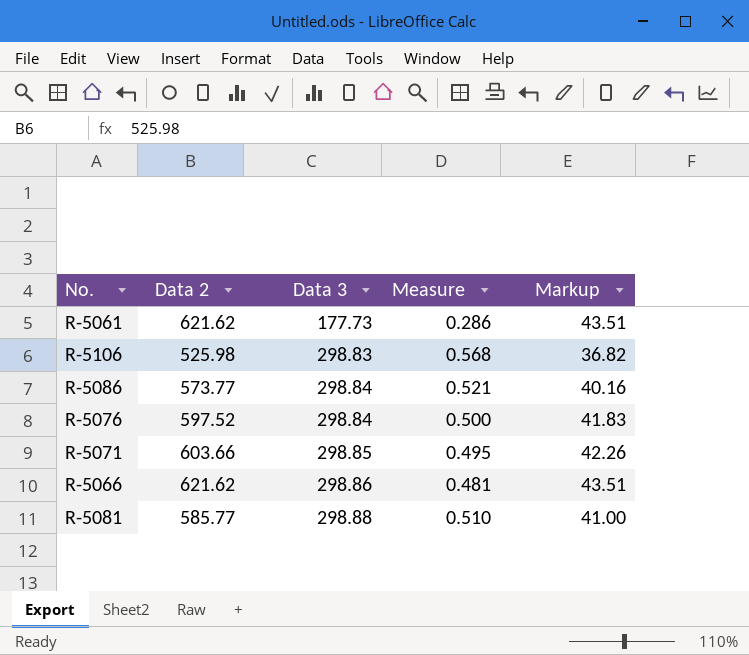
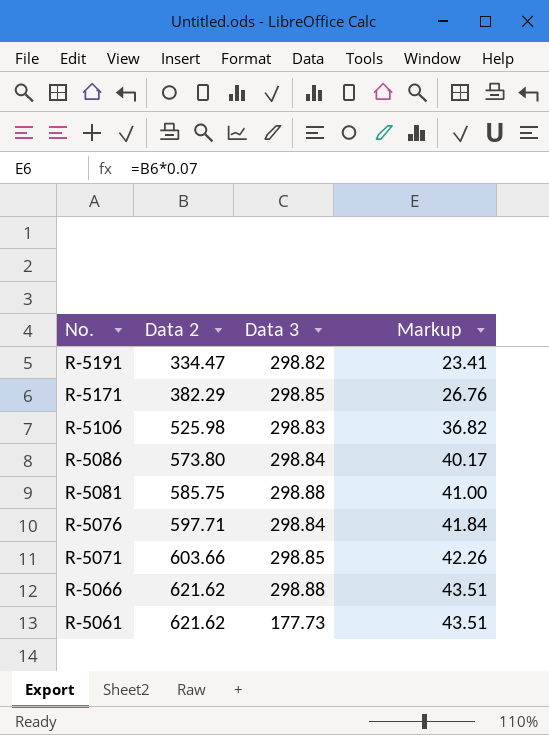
row order: Data 3 ascending -> No. descending
column Measure | formula: [Data 3] / [Data 2] -> none
row R-5191: none -> 334.47 | 298.82 | 23.41
row R-5171: none -> 382.29 | 298.85 | 26.76
R-5086 | Data 2: 573.77 -> 573.80
R-5086 | Markup: 40.16 -> 40.17
R-5081 | Data 2: 585.77 -> 585.75
R-5076 | Data 2: 597.52 -> 597.71
R-5076 | Markup: 41.83 -> 41.84
R-5066 | Data 3: 298.86 -> 298.88

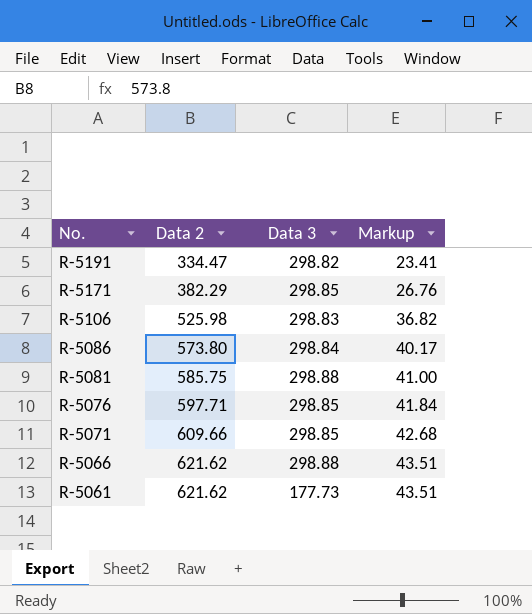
R-5076 | Data 3: 298.84 -> 298.85
R-5071 | Data 2: 603.66 -> 609.66
R-5071 | Markup: 42.26 -> 42.68

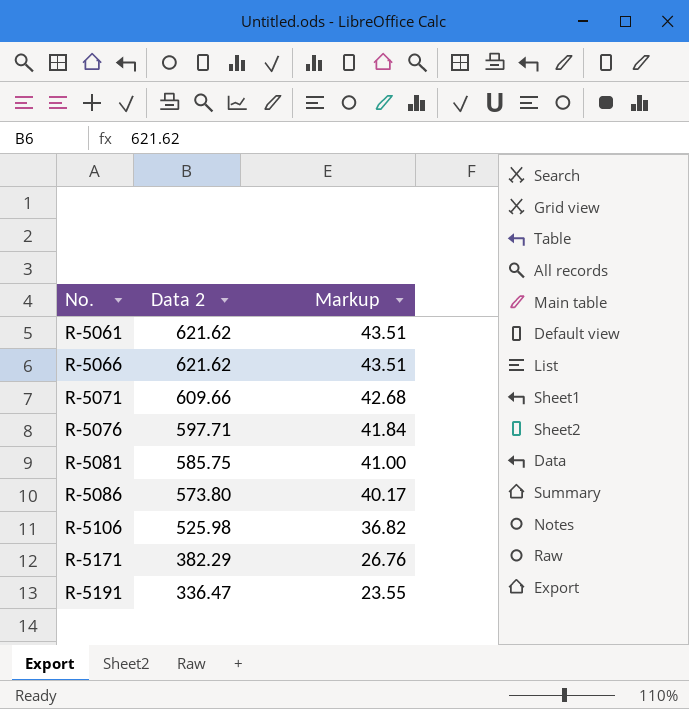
row order: No. descending -> No. ascending
column Data 3 | position: 3 -> none
R-5191 | Data 2: 334.47 -> 336.47
R-5191 | Markup: 23.41 -> 23.55

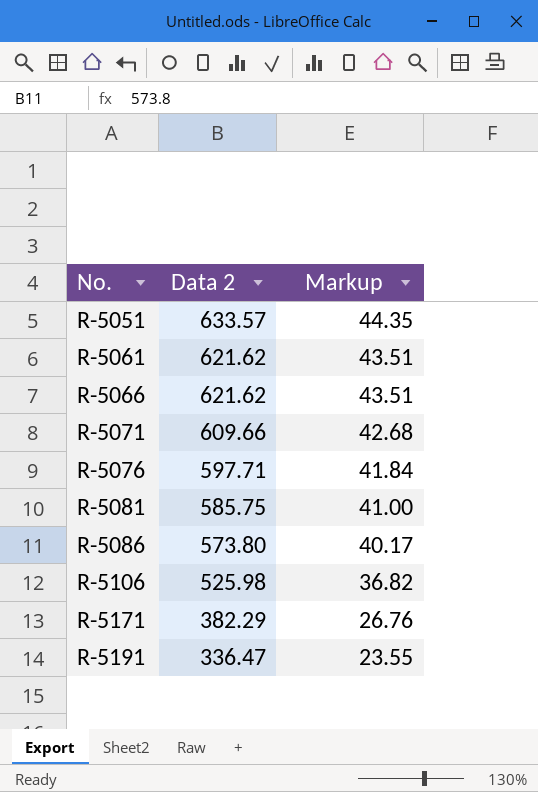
row R-5051: none -> 633.57 | 44.35

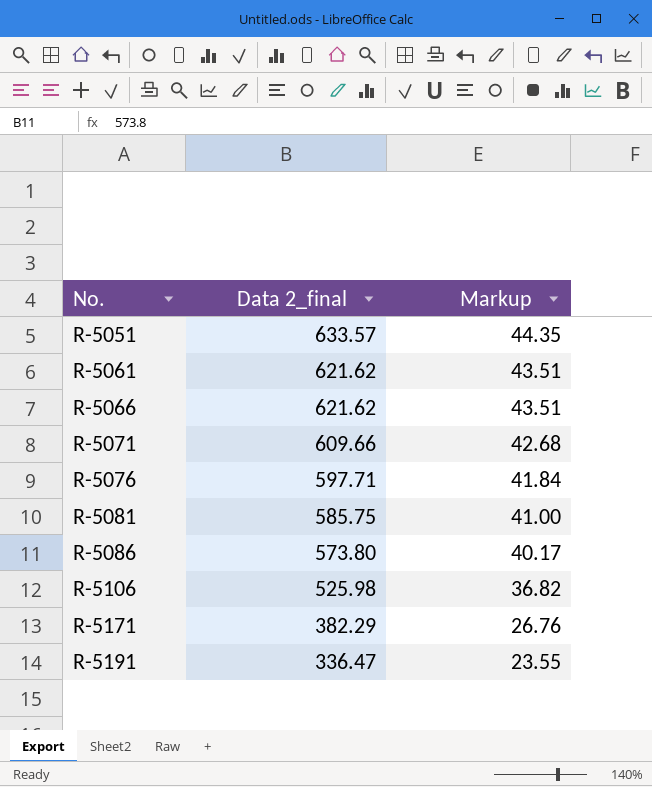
column name: Data 2 -> Data 2_final

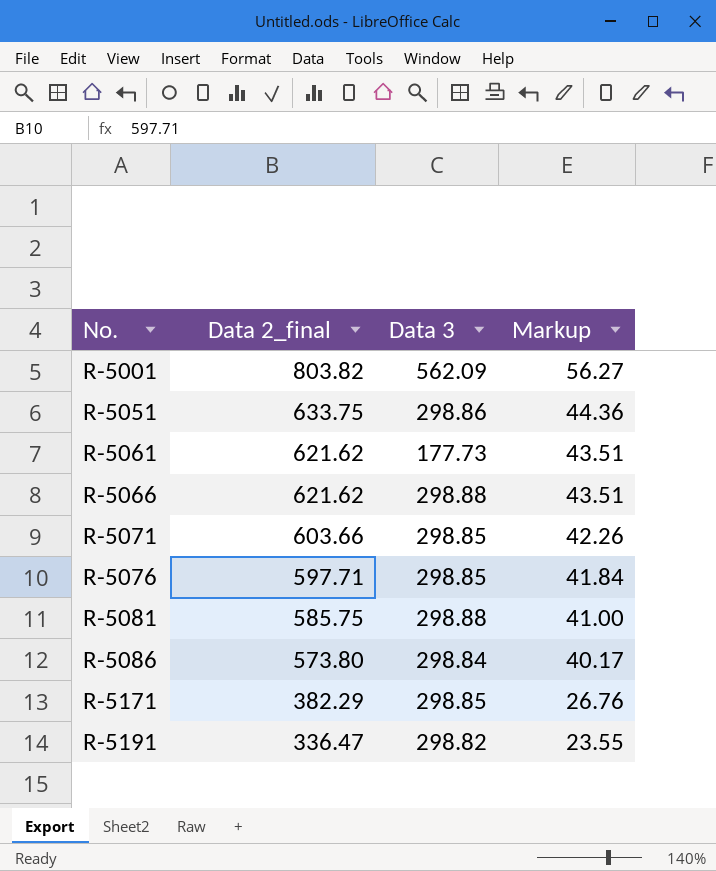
column Data 3 | position: none -> 3
row R-5106: 525.98 | 36.82 -> none
row R-5001: none -> 803.82 | 562.09 | 56.27
R-5051 | Data 2_final: 633.57 -> 633.75
R-5051 | Markup: 44.35 -> 44.36
R-5071 | Data 2_final: 609.66 -> 603.66
R-5071 | Markup: 42.68 -> 42.26

